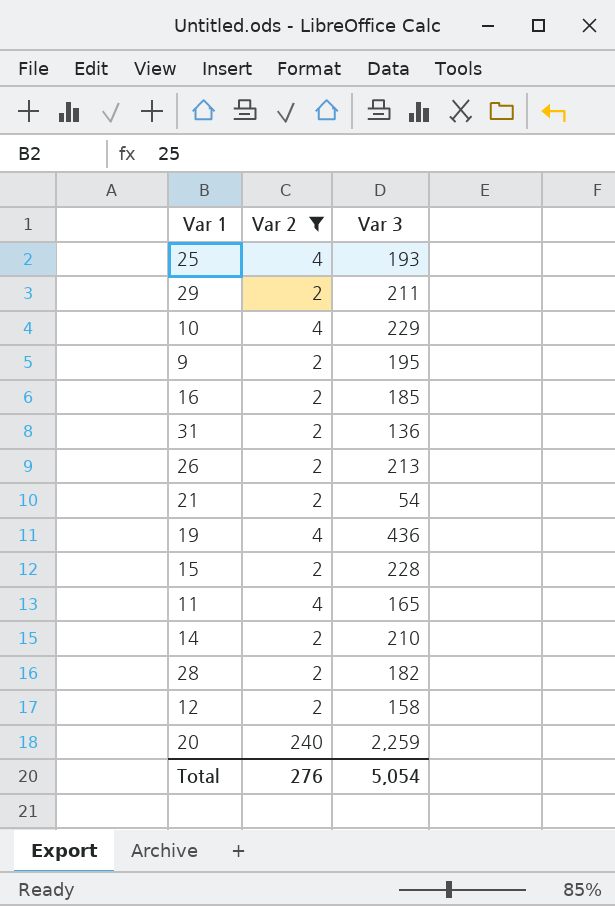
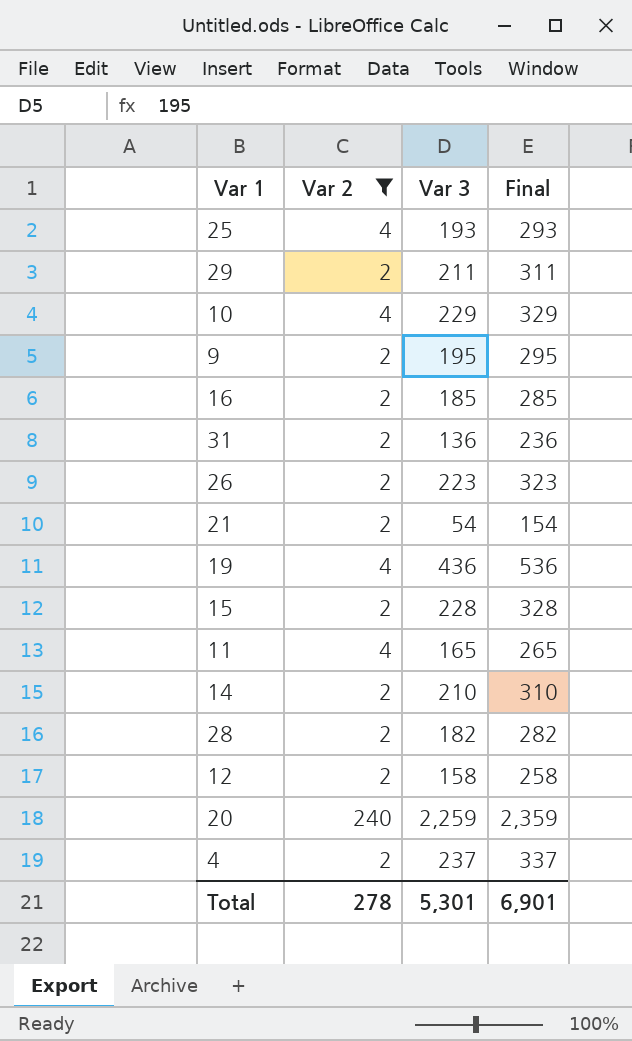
column Final | formula: none -> [Var 3] + 100
26 | Var 3: 213 -> 223
row 4: none -> 2 | 237 | 337
Total | Var 2: 276 -> 278
Total | Var 3: 5,054 -> 5,301

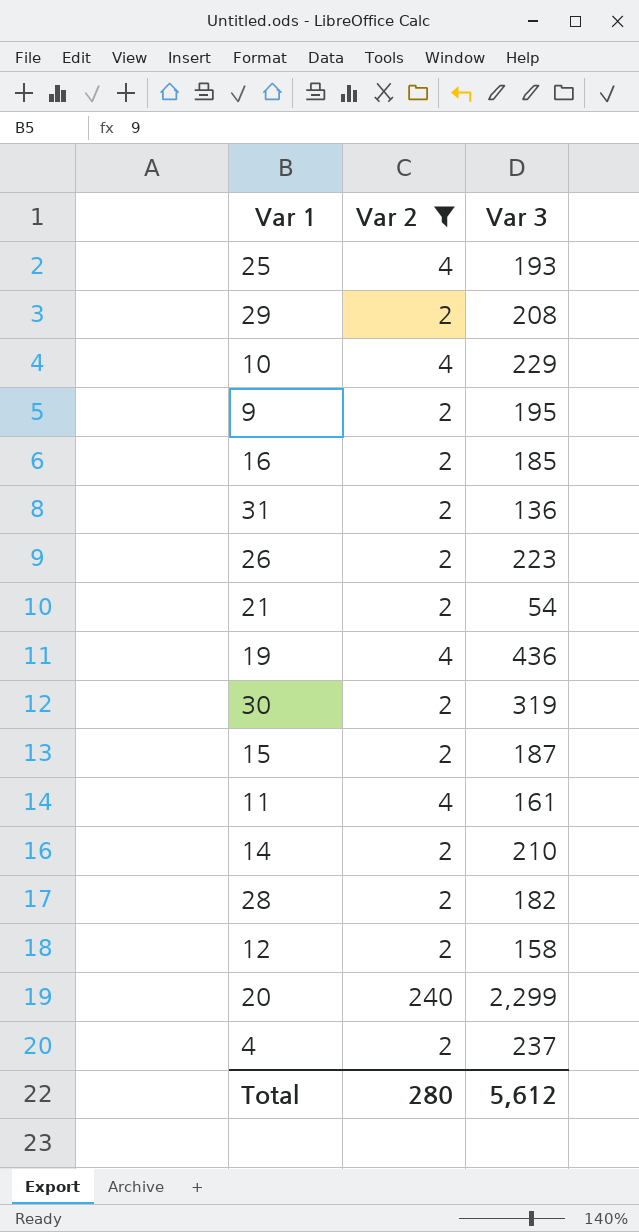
column Final | formula: [Var 3] + 100 -> none
29 | Var 3: 211 -> 208
row 30: none -> 2 | 319
15 | Var 3: 228 -> 187
11 | Var 3: 165 -> 161
20 | Var 3: 2,259 -> 2,299
Total | Var 2: 278 -> 280
Total | Var 3: 5,301 -> 5,612

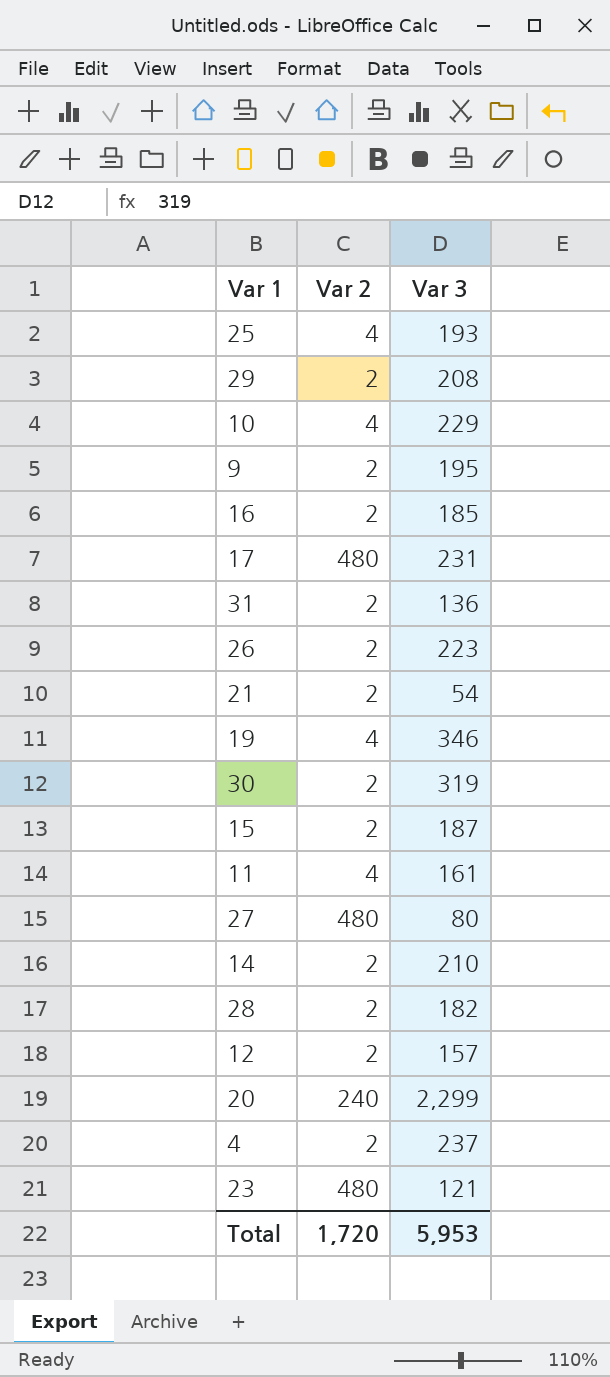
filter: Var 2 != 480 -> none
19 | Var 3: 436 -> 346
12 | Var 3: 158 -> 157
Total | Var 2: 280 -> 1,720
Total | Var 3: 5,612 -> 5,953

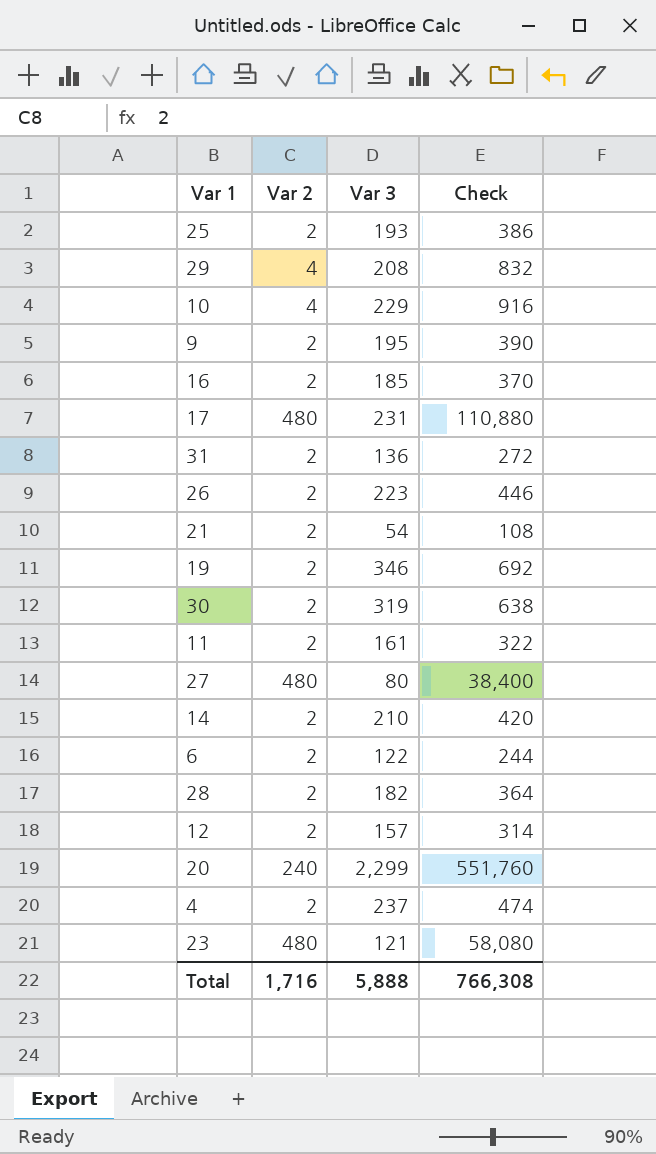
column Check | formula: none -> [Var 2] * [Var 3]
row 15: 2 | 187 -> none
25 | Var 2: 4 -> 2
29 | Var 2: 2 -> 4
19 | Var 2: 4 -> 2
11 | Var 2: 4 -> 2
row 6: none -> 2 | 122 | 244
Total | Var 2: 1,720 -> 1,716
Total | Var 3: 5,953 -> 5,888

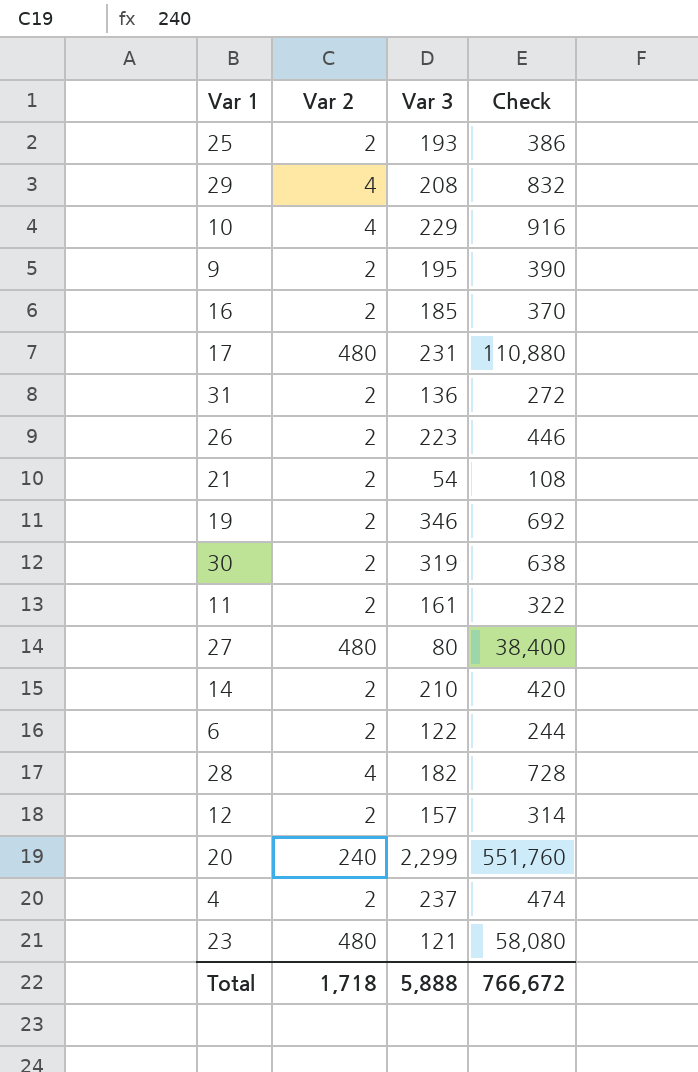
28 | Var 2: 2 -> 4
28 | Check: 364 -> 728
Total | Var 2: 1,716 -> 1,718
Total | Check: 766,308 -> 766,672

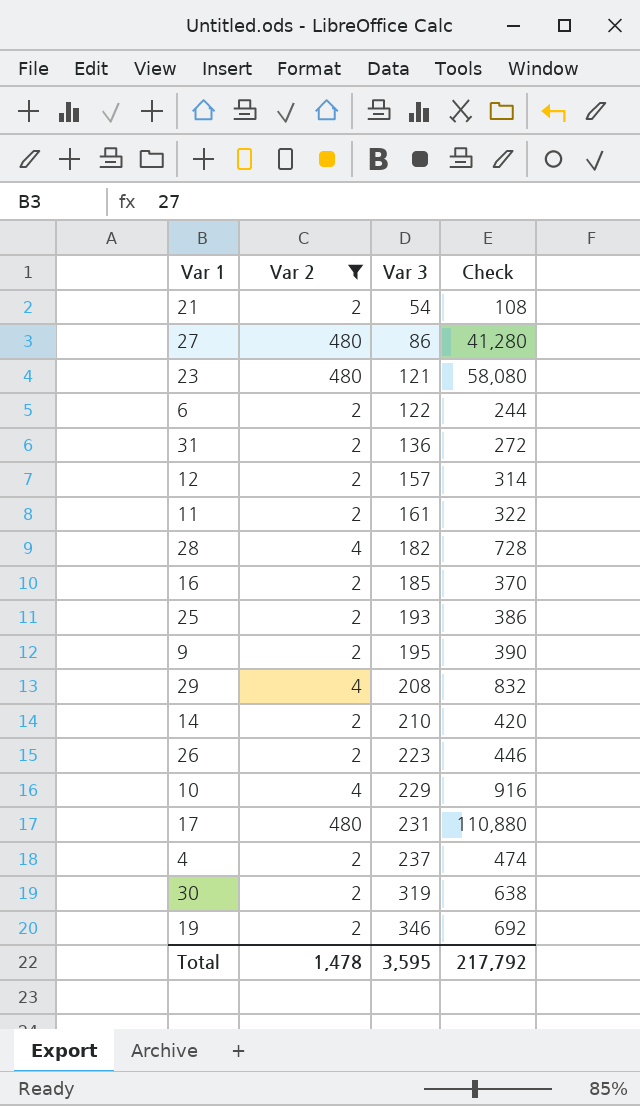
filter: none -> Var 2 != 240
row order: none -> Var 3 ascending
27 | Var 3: 80 -> 86
27 | Check: 38,400 -> 41,280
Total | Var 2: 1,718 -> 1,478
Total | Var 3: 5,888 -> 3,595
Total | Check: 766,672 -> 217,792

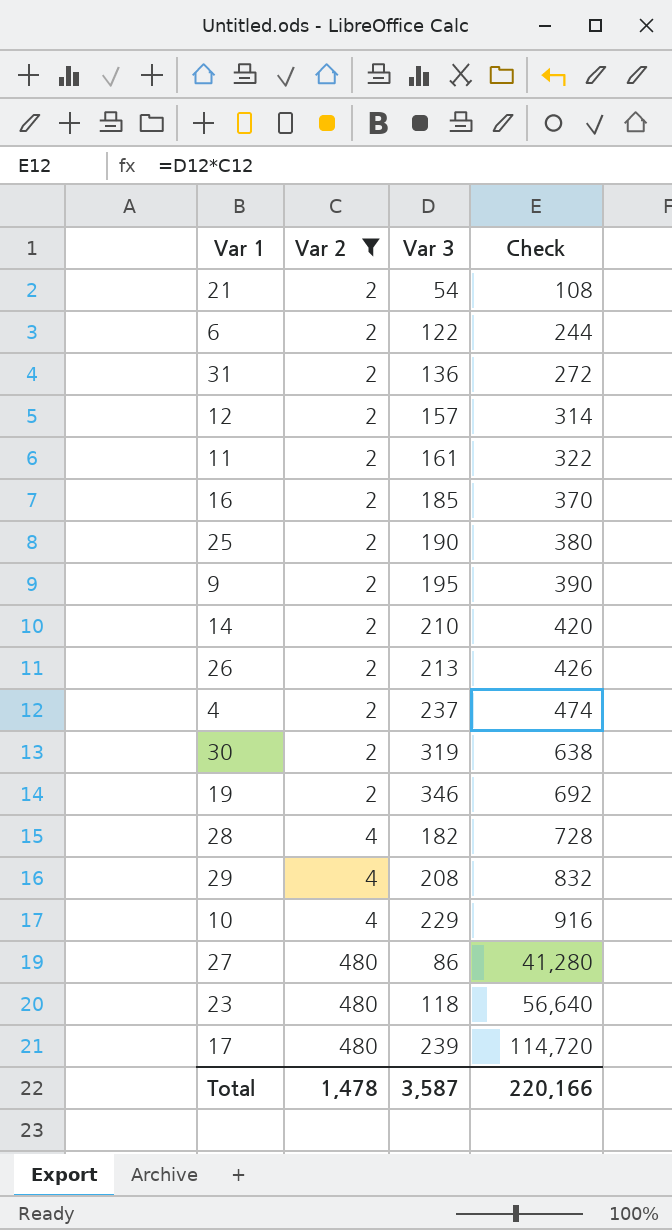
row order: Var 3 ascending -> Var 2 ascending
25 | Var 3: 193 -> 190
25 | Check: 386 -> 380
26 | Var 3: 223 -> 213
26 | Check: 446 -> 426
23 | Var 3: 121 -> 118
23 | Check: 58,080 -> 56,640
17 | Var 3: 231 -> 239
17 | Check: 110,880 -> 114,720
Total | Var 3: 3,595 -> 3,587
Total | Check: 217,792 -> 220,166

